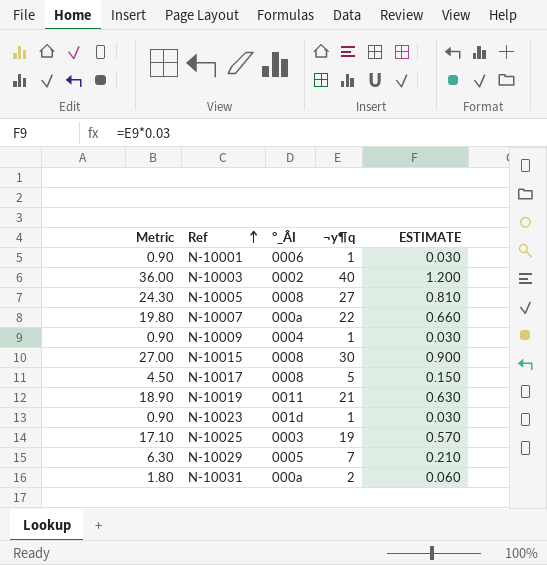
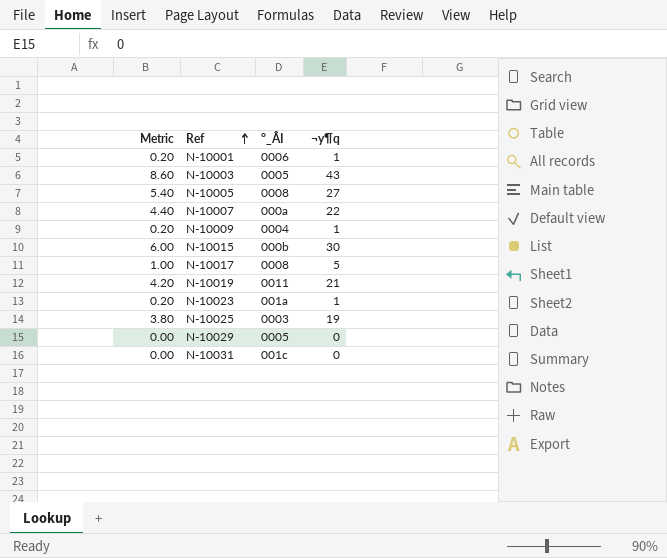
column ESTIMATE | formula: [¬y¶q] * 0.03 -> none
column Metric | formula: [¬y¶q] * 0.9 -> [¬y¶q] * 0.2
N-10003 | °_ÂI: 0002 -> 0005
N-10003 | ¬y¶q: 40 -> 43
N-10015 | °_ÂI: 0008 -> 000b
N-10023 | °_ÂI: 001d -> 001a
N-10029 | ¬y¶q: 7 -> 0
N-10031 | °_ÂI: 000a -> 001c
N-10031 | ¬y¶q: 2 -> 0

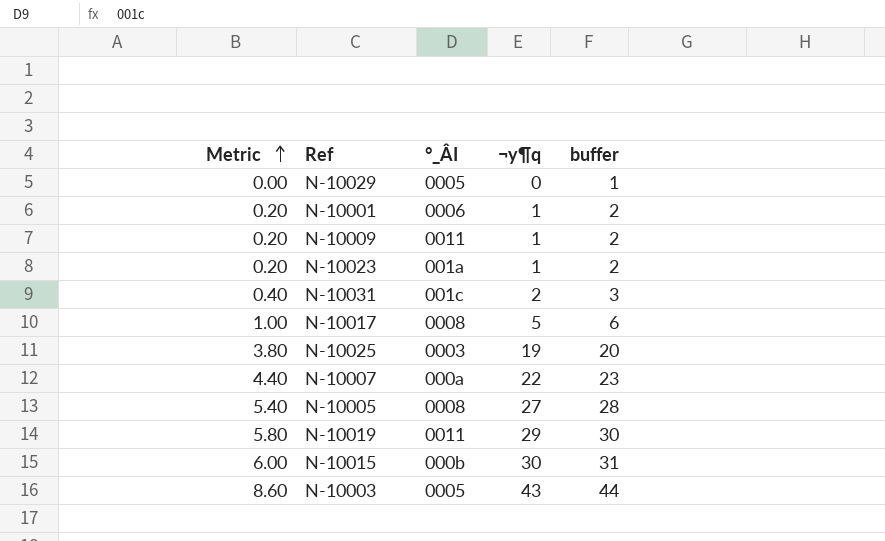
row order: Ref ascending -> Metric ascending
column buffer | formula: none -> [¬y¶q] + 1
N-10009 | °_ÂI: 0004 -> 0011
N-10031 | Metric: 0.00 -> 0.40
N-10031 | ¬y¶q: 0 -> 2
N-10019 | Metric: 4.20 -> 5.80
N-10019 | ¬y¶q: 21 -> 29

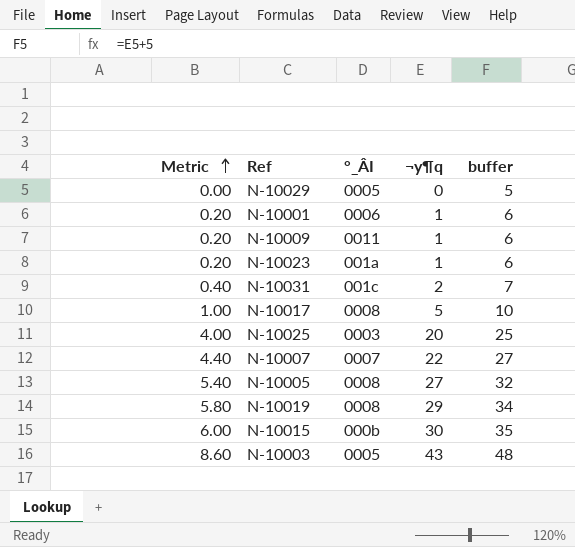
column buffer | formula: [¬y¶q] + 1 -> [¬y¶q] + 5
N-10025 | Metric: 3.80 -> 4.00
N-10025 | ¬y¶q: 19 -> 20
N-10007 | °_ÂI: 000a -> 0007
N-10019 | °_ÂI: 0011 -> 0008

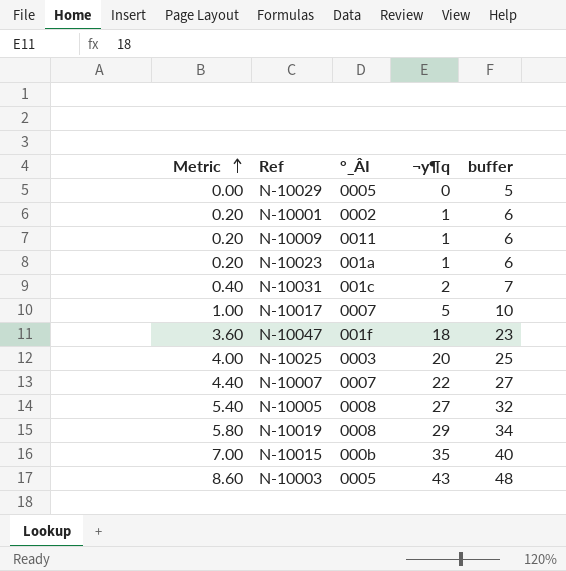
N-10001 | °_ÂI: 0006 -> 0002
N-10017 | °_ÂI: 0008 -> 0007
row N-10047: none -> 3.60 | 001f | 18 | 23
N-10015 | Metric: 6.00 -> 7.00
N-10015 | ¬y¶q: 30 -> 35
N-10015 | buffer: 35 -> 40

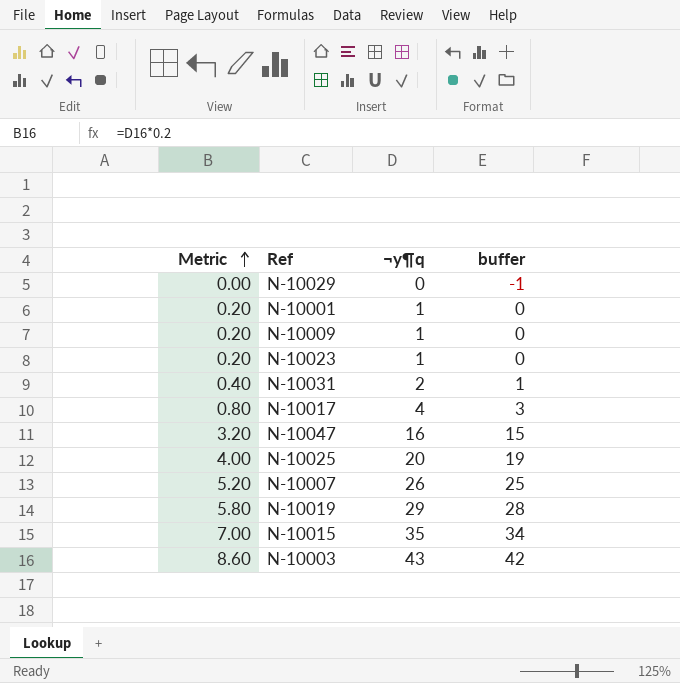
column °_ÂI | position: 3 -> none
column buffer | formula: [¬y¶q] + 5 -> [¬y¶q] - 1
row N-10005: 5.40 | 0008 | 27 | 32 -> none
N-10017 | Metric: 1.00 -> 0.80
N-10017 | ¬y¶q: 5 -> 4
N-10047 | Metric: 3.60 -> 3.20
N-10047 | ¬y¶q: 18 -> 16
N-10007 | Metric: 4.40 -> 5.20
N-10007 | ¬y¶q: 22 -> 26

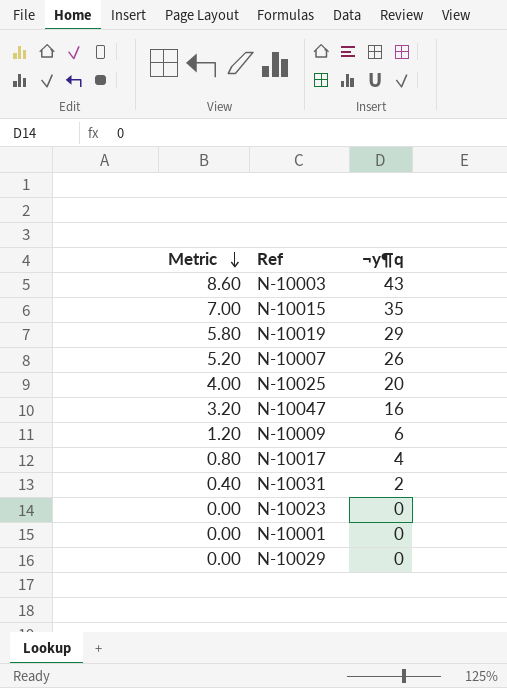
row order: Metric ascending -> Metric descending
column buffer | formula: [¬y¶q] - 1 -> none
N-10009 | Metric: 0.20 -> 1.20
N-10009 | ¬y¶q: 1 -> 6
N-10023 | Metric: 0.20 -> 0.00
N-10023 | ¬y¶q: 1 -> 0
N-10001 | Metric: 0.20 -> 0.00
N-10001 | ¬y¶q: 1 -> 0

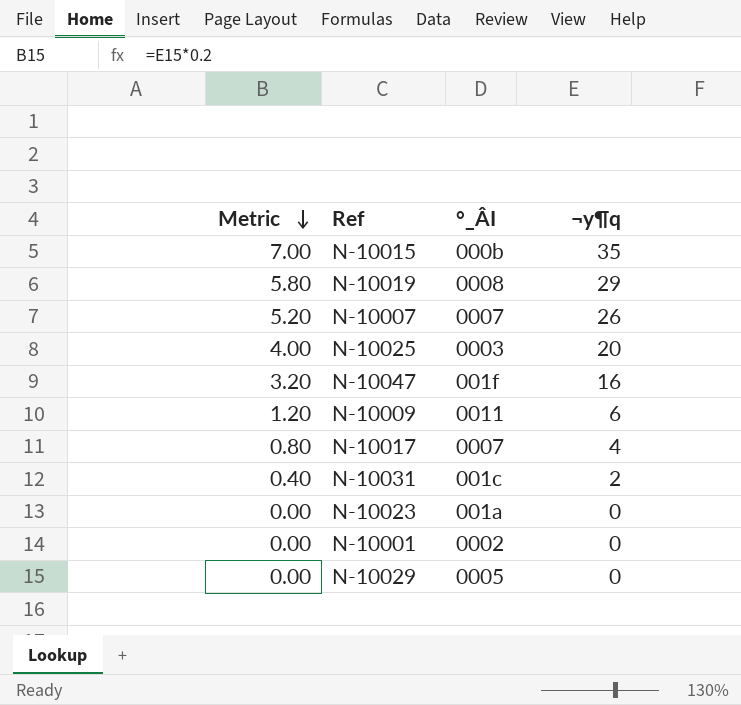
column °_ÂI | position: none -> 3
row N-10003: 8.60 | 43 -> none

